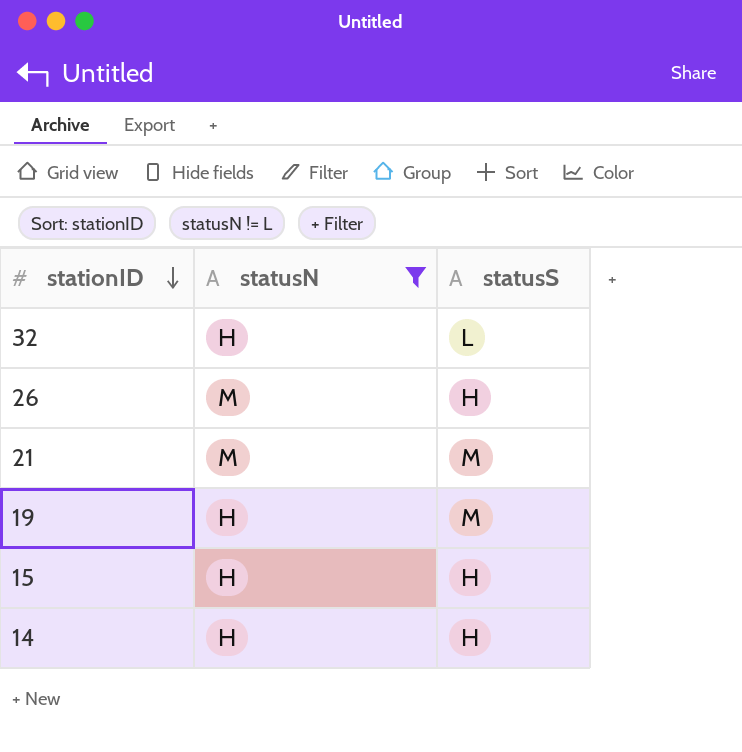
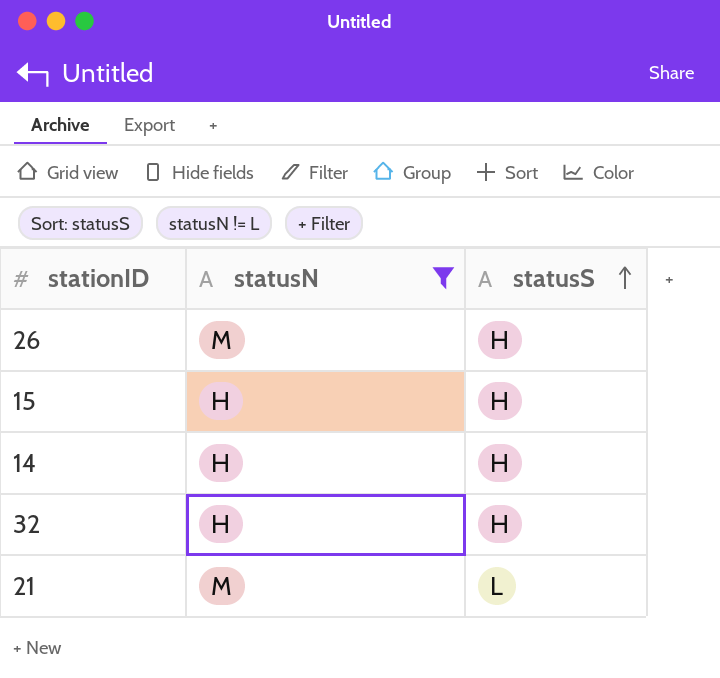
row order: stationID descending -> statusS ascending
row 19: H | M -> none
32 | statusS: L -> H
21 | statusS: M -> L

